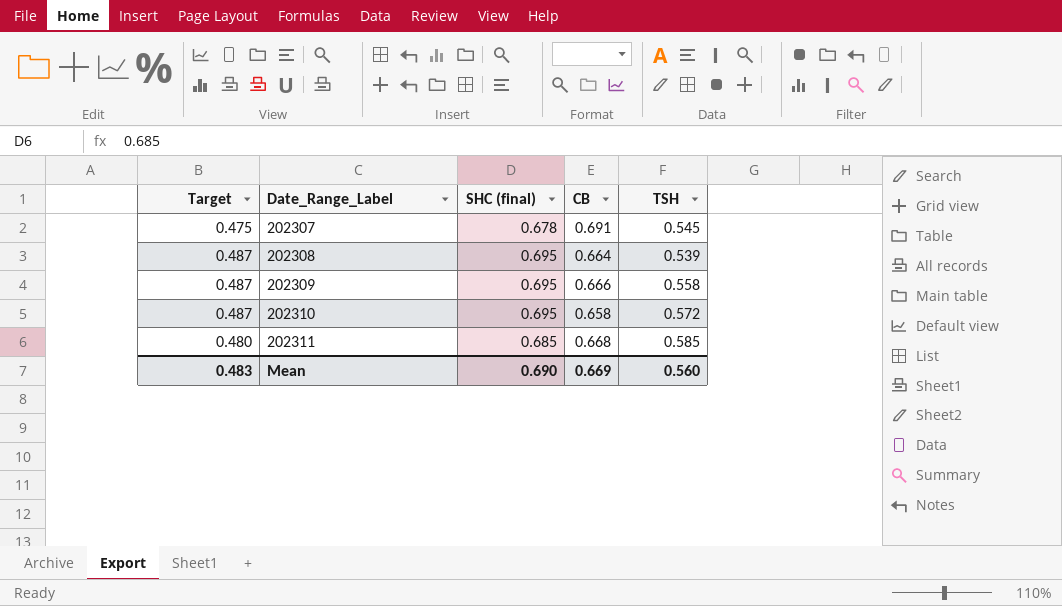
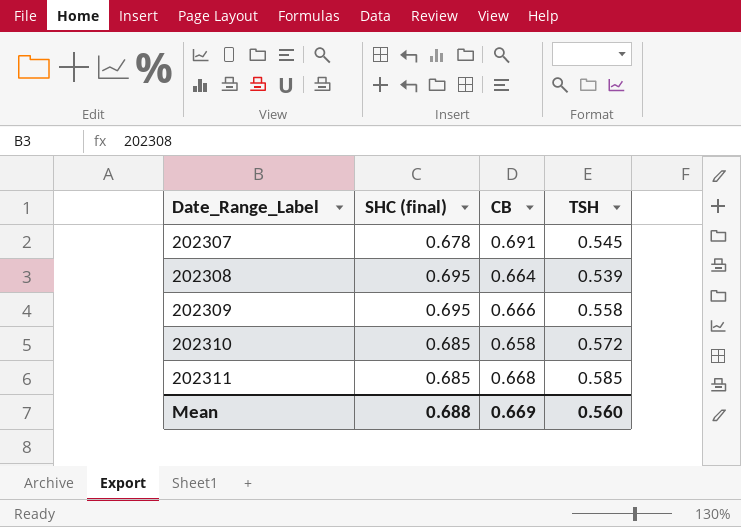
column Target | formula: [SHC (final)] * 0.7 -> none
202310 | SHC (final): 0.695 -> 0.685
Mean | SHC (final): 0.690 -> 0.688

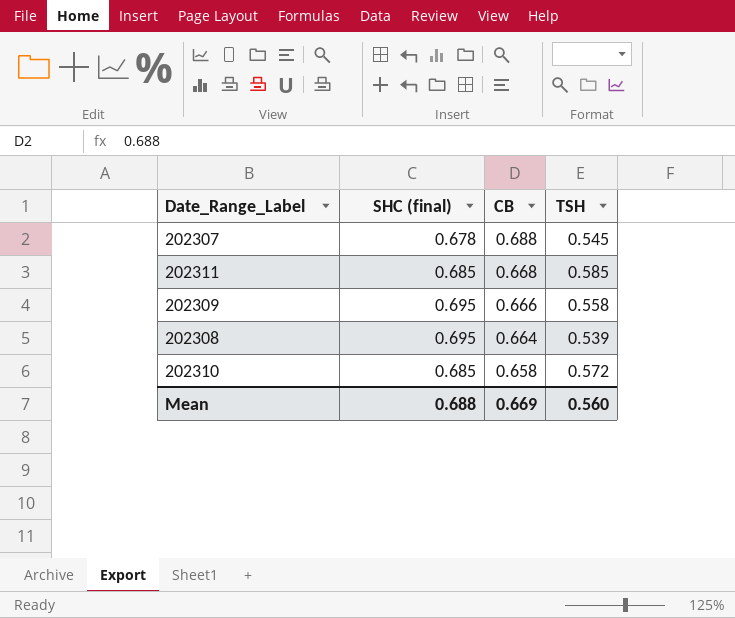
row order: Date_Range_Label ascending -> CB descending
202307 | CB: 0.691 -> 0.688

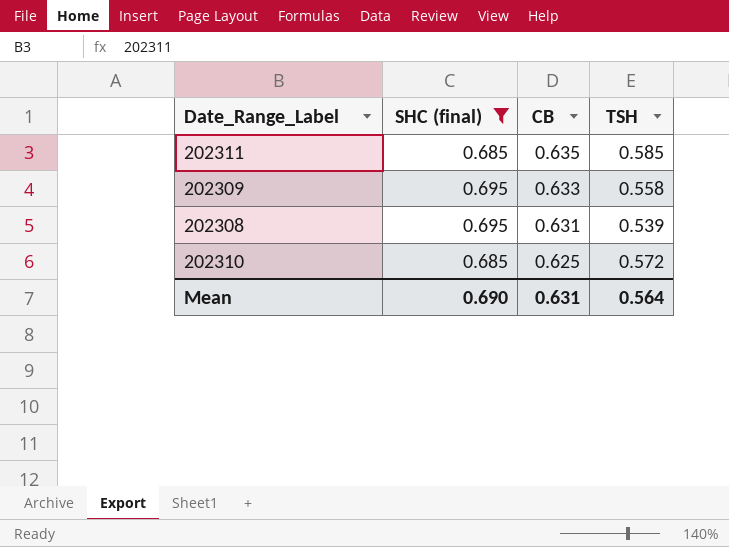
filter: none -> SHC (final) != 0.678
202311 | CB: 0.668 -> 0.635
202309 | CB: 0.666 -> 0.633
202308 | CB: 0.664 -> 0.631
202310 | CB: 0.658 -> 0.625
Mean | SHC (final): 0.688 -> 0.690
Mean | CB: 0.669 -> 0.631
Mean | TSH: 0.560 -> 0.564

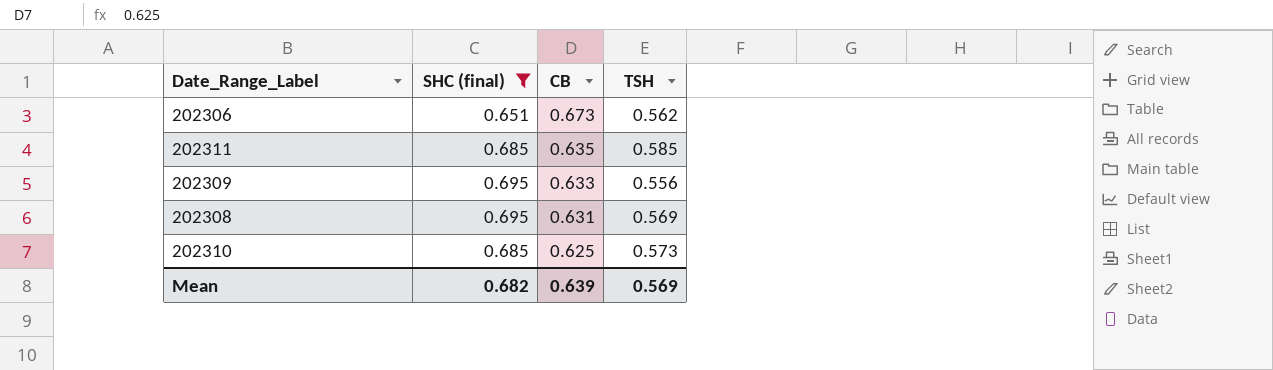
row 202306: none -> 0.651 | 0.673 | 0.562
202309 | TSH: 0.558 -> 0.556
202308 | TSH: 0.539 -> 0.569
202310 | TSH: 0.572 -> 0.573
Mean | SHC (final): 0.690 -> 0.682
Mean | CB: 0.631 -> 0.639
Mean | TSH: 0.564 -> 0.569

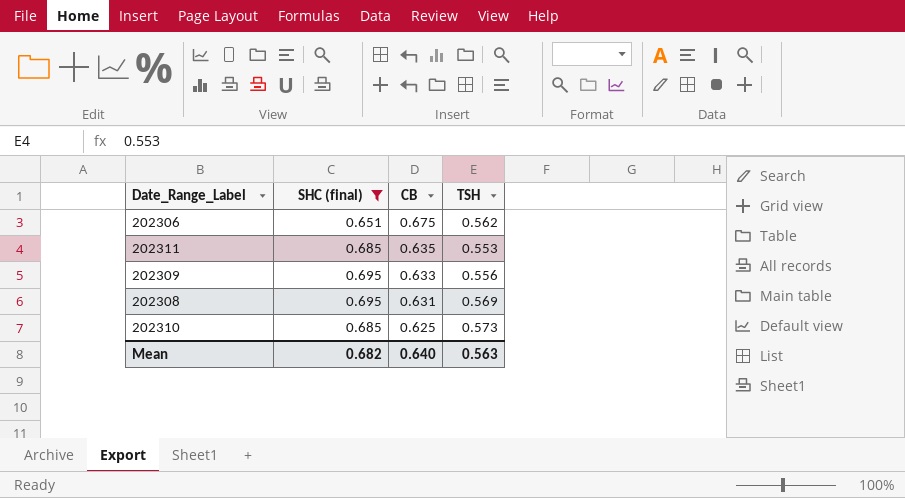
202306 | CB: 0.673 -> 0.675
202311 | TSH: 0.585 -> 0.553
Mean | CB: 0.639 -> 0.640
Mean | TSH: 0.569 -> 0.563

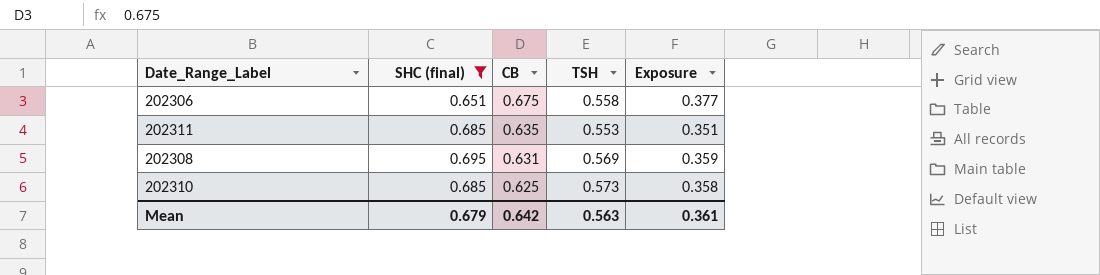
column Exposure | formula: none -> [CB] * [TSH]
row 202309: 0.695 | 0.633 | 0.556 -> none
202306 | TSH: 0.562 -> 0.558
Mean | SHC (final): 0.682 -> 0.679
Mean | CB: 0.640 -> 0.642

